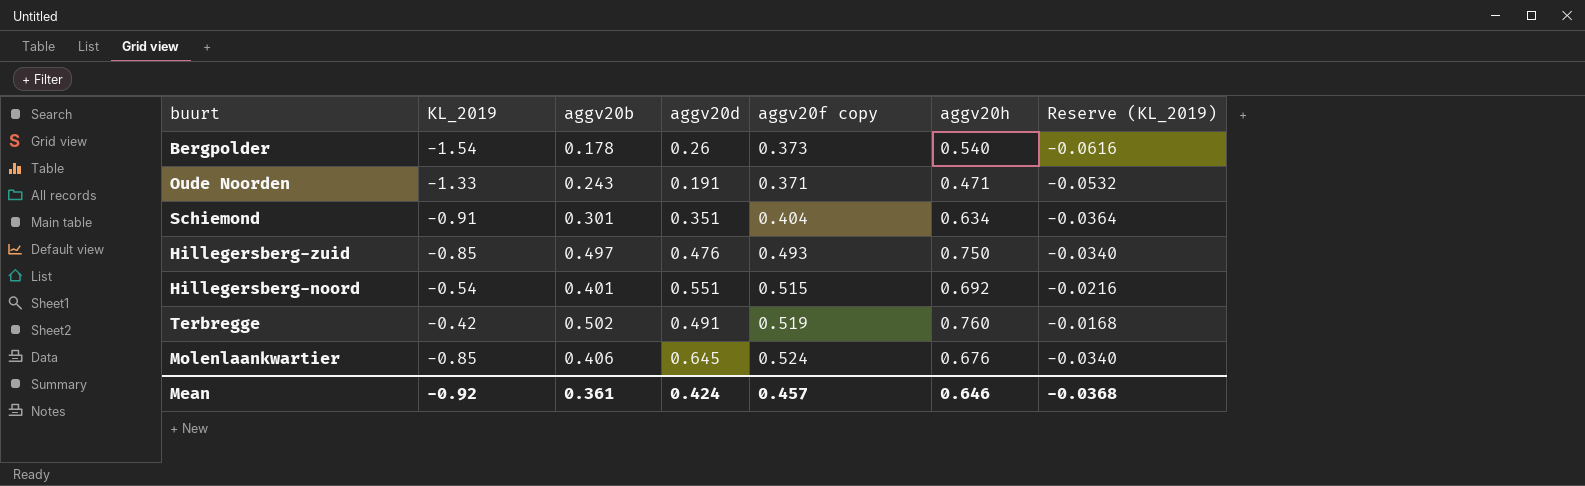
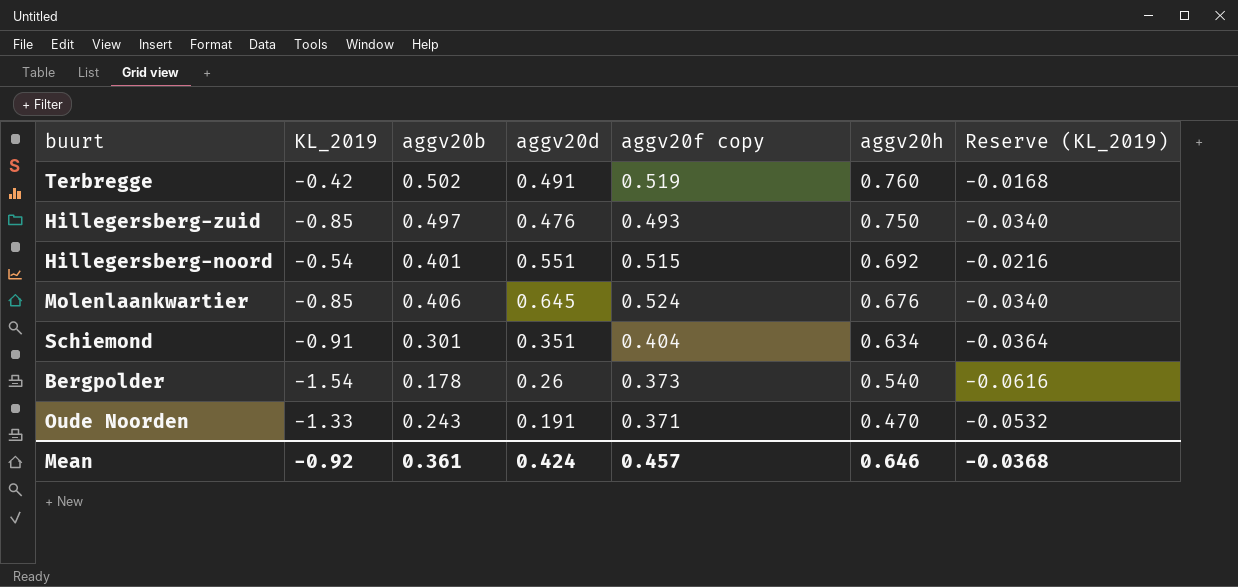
row order: none -> aggv20h descending
Oude Noorden | aggv20h: 0.471 -> 0.470

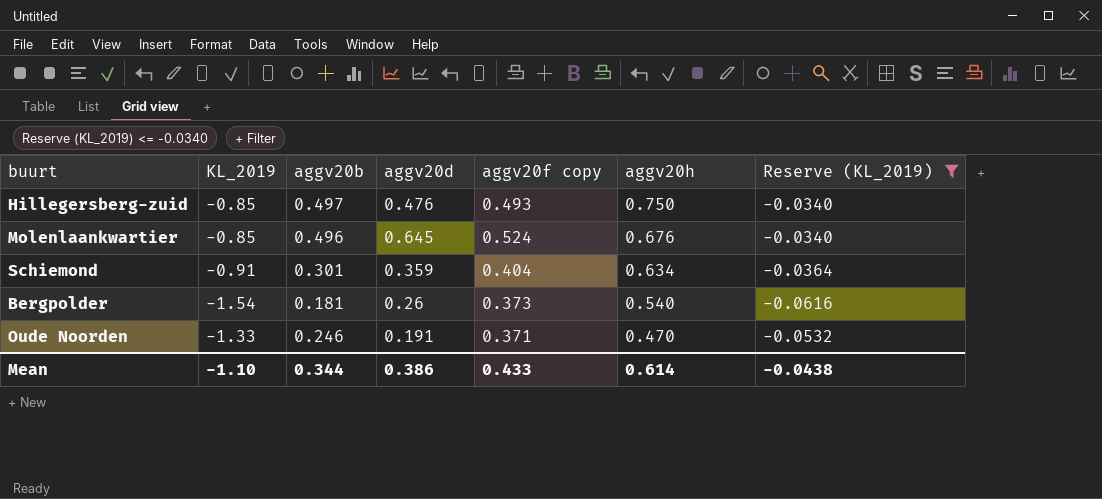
filter: none -> Reserve (KL_2019) <= -0.0340
Molenlaankwartier | aggv20b: 0.406 -> 0.496
Schiemond | aggv20d: 0.351 -> 0.359
Bergpolder | aggv20b: 0.178 -> 0.181
Oude Noorden | aggv20b: 0.243 -> 0.246
Mean | KL_2019: -0.92 -> -1.10
Mean | aggv20b: 0.361 -> 0.344
Mean | aggv20d: 0.424 -> 0.386
Mean | aggv20f copy: 0.457 -> 0.433
Mean | aggv20h: 0.646 -> 0.614
Mean | Reserve (KL_2019): -0.0368 -> -0.0438

